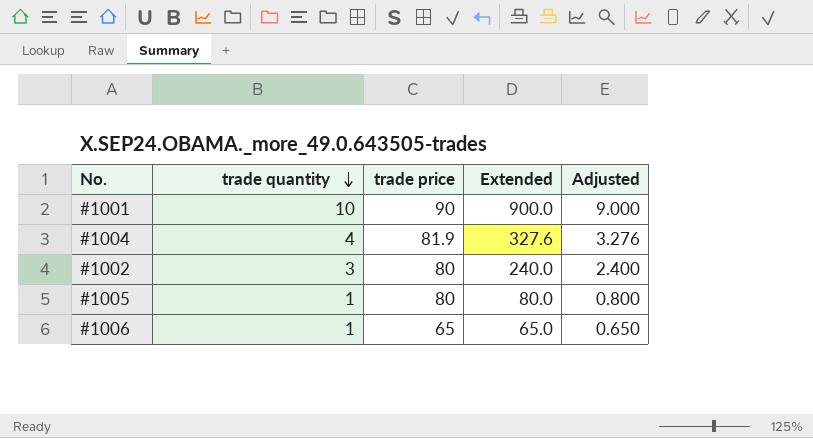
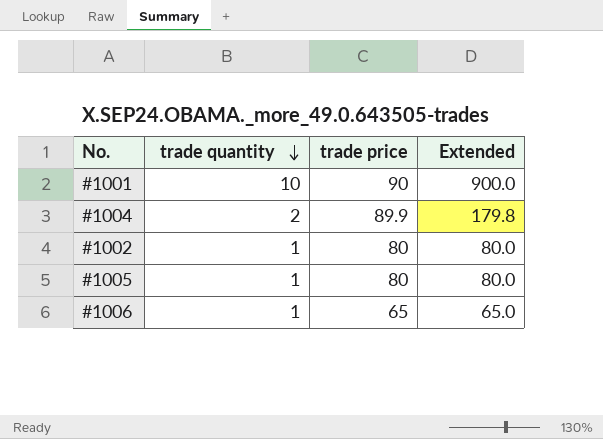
column Adjusted | formula: [Extended] * 0.01 -> none
#1004 | trade quantity: 4 -> 2
#1004 | trade price: 81.9 -> 89.9
#1004 | Extended: 327.6 -> 179.8
#1002 | trade quantity: 3 -> 1
#1002 | Extended: 240.0 -> 80.0

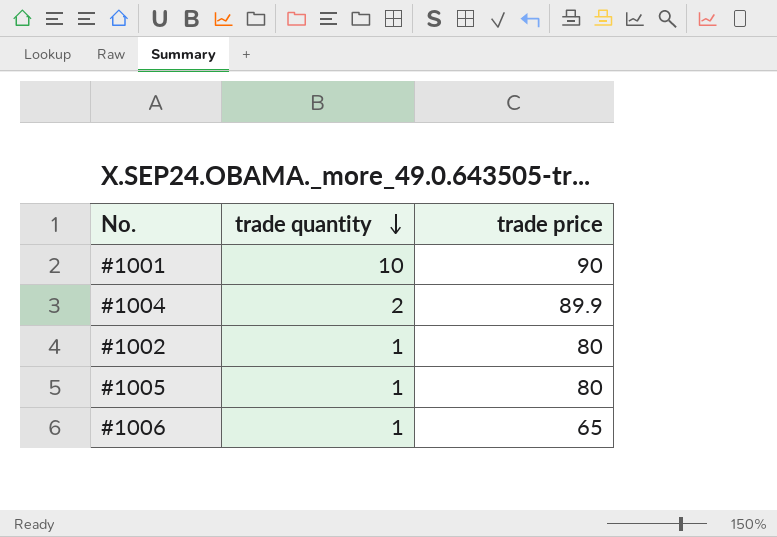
column Extended | formula: [trade quantity] * [trade price] -> none

